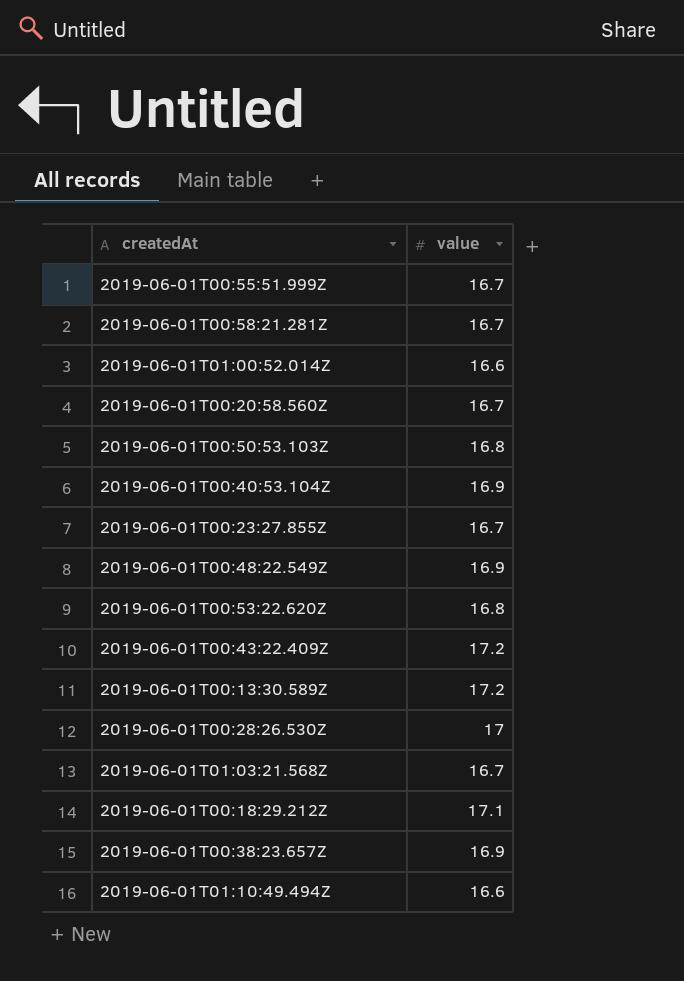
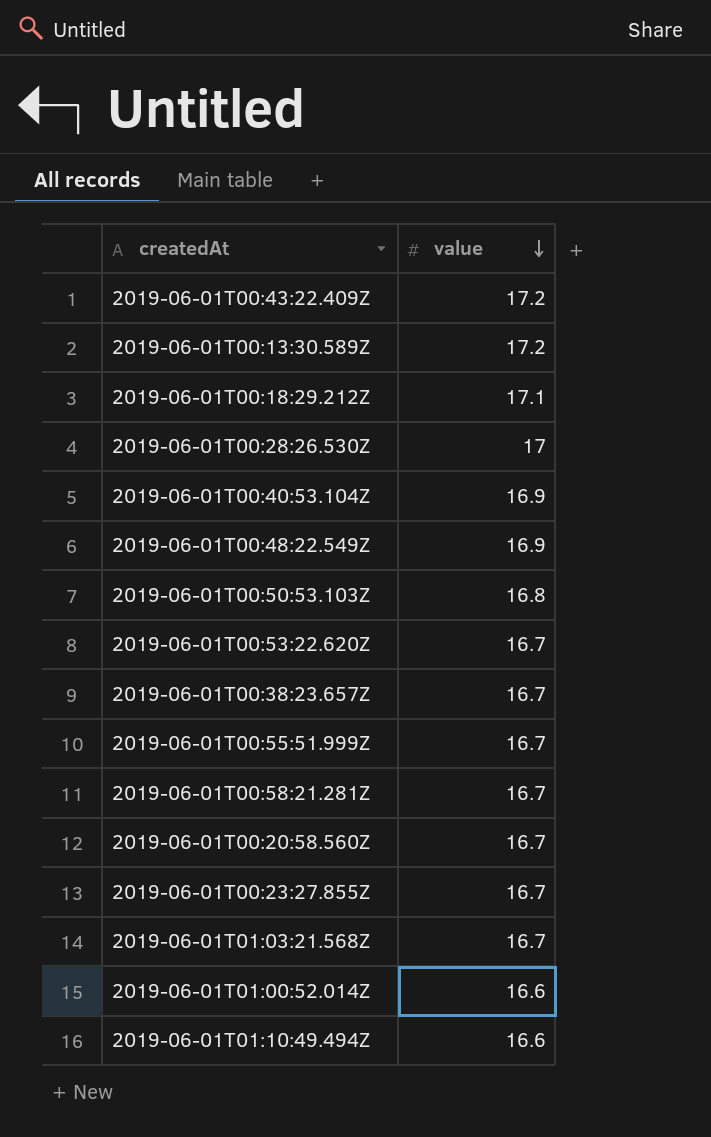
row order: none -> value descending
2019-06-01T00:53:22.620Z | value: 16.8 -> 16.7
2019-06-01T00:38:23.657Z | value: 16.9 -> 16.7

